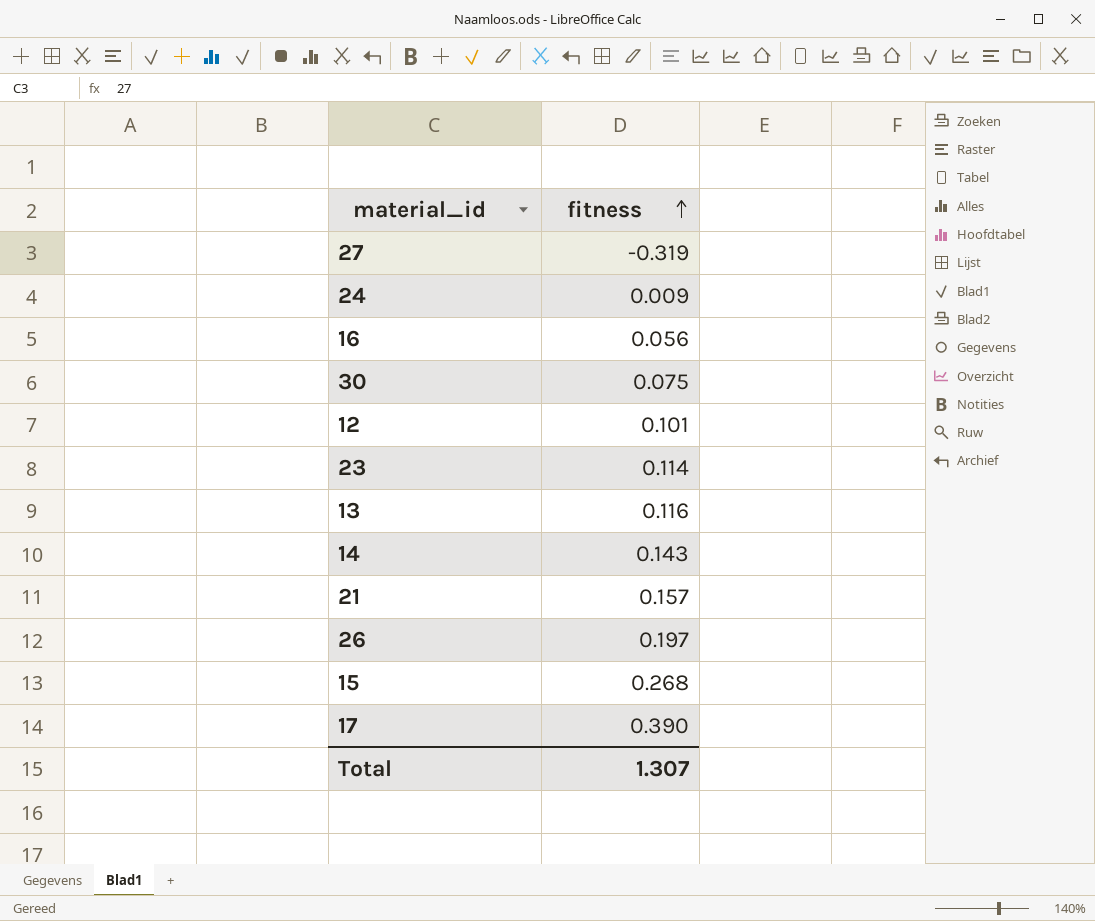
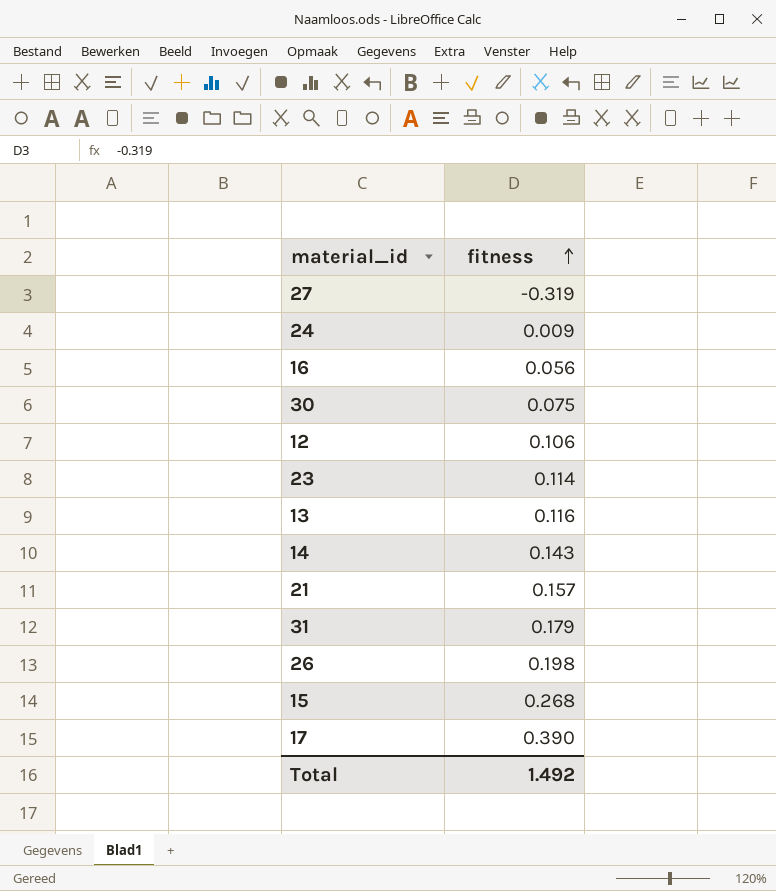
12 | fitness: 0.101 -> 0.106
row 31: none -> 0.179
26 | fitness: 0.197 -> 0.198
Total | fitness: 1.307 -> 1.492

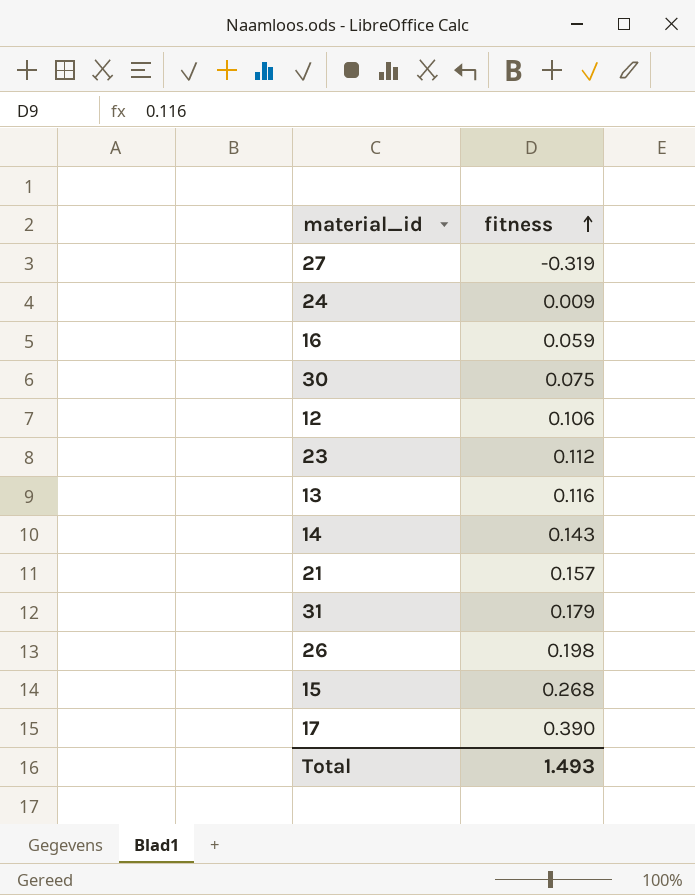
16 | fitness: 0.056 -> 0.059
23 | fitness: 0.114 -> 0.112
Total | fitness: 1.492 -> 1.493

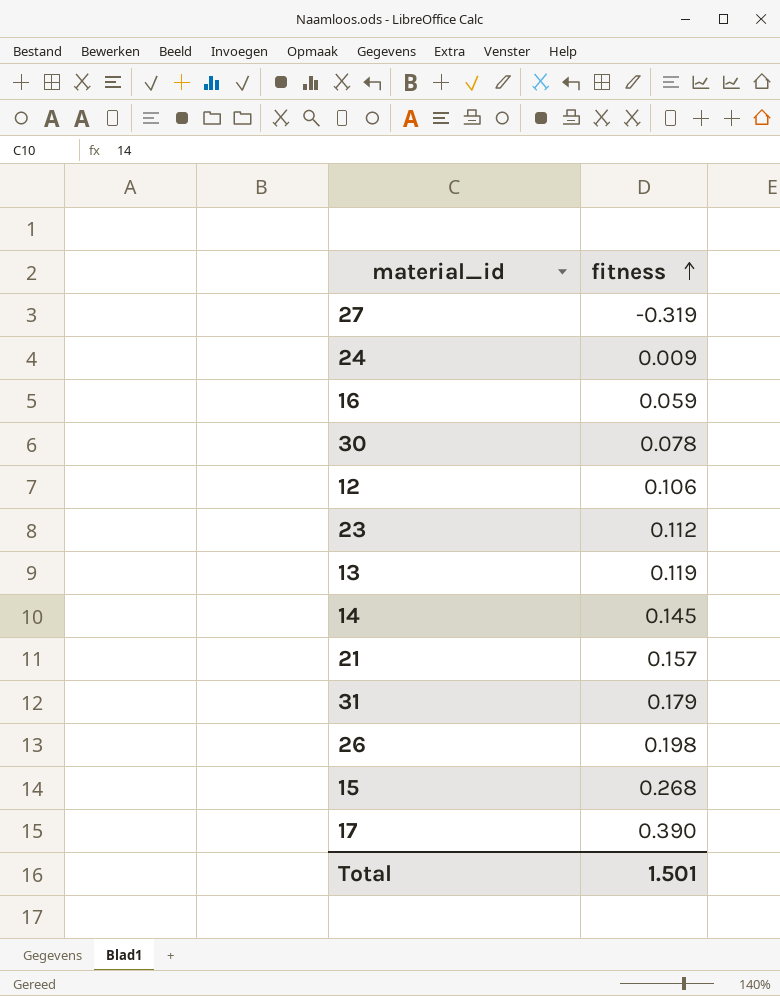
30 | fitness: 0.075 -> 0.078
13 | fitness: 0.116 -> 0.119
14 | fitness: 0.143 -> 0.145
Total | fitness: 1.493 -> 1.501

